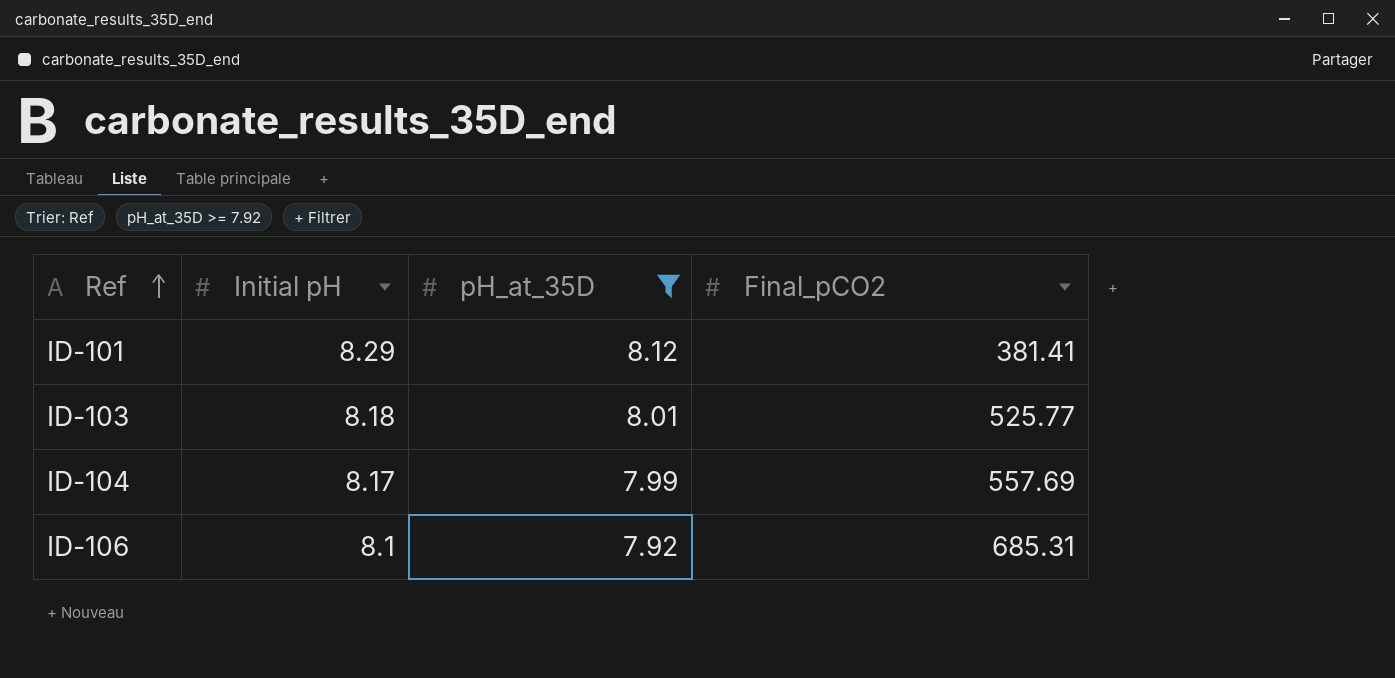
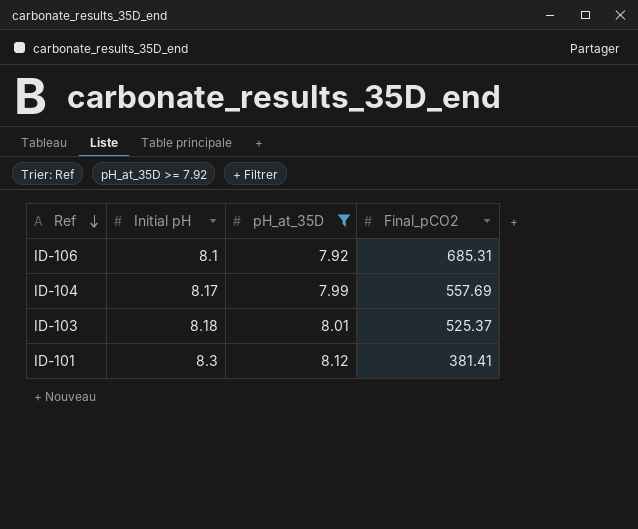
row order: Ref ascending -> Ref descending
ID-103 | Final_pCO2: 525.77 -> 525.37
ID-101 | Initial pH: 8.29 -> 8.3

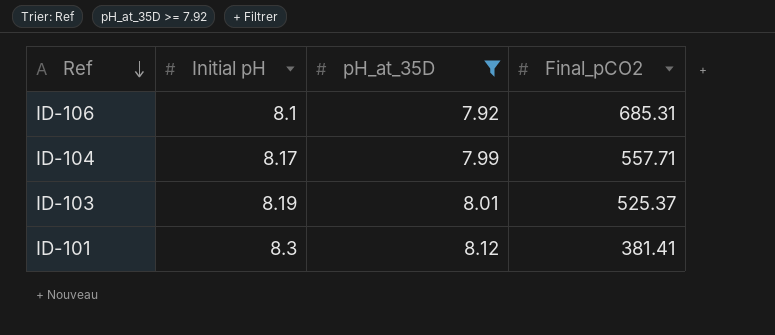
ID-104 | Final_pCO2: 557.69 -> 557.71
ID-103 | Initial pH: 8.18 -> 8.19

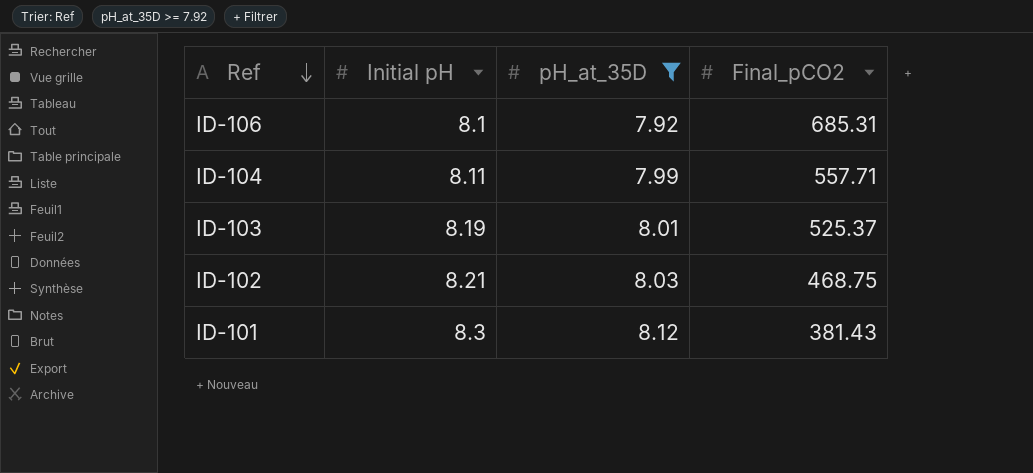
ID-104 | Initial pH: 8.17 -> 8.11
row ID-102: none -> 8.21 | 8.03 | 468.75
ID-101 | Final_pCO2: 381.41 -> 381.43

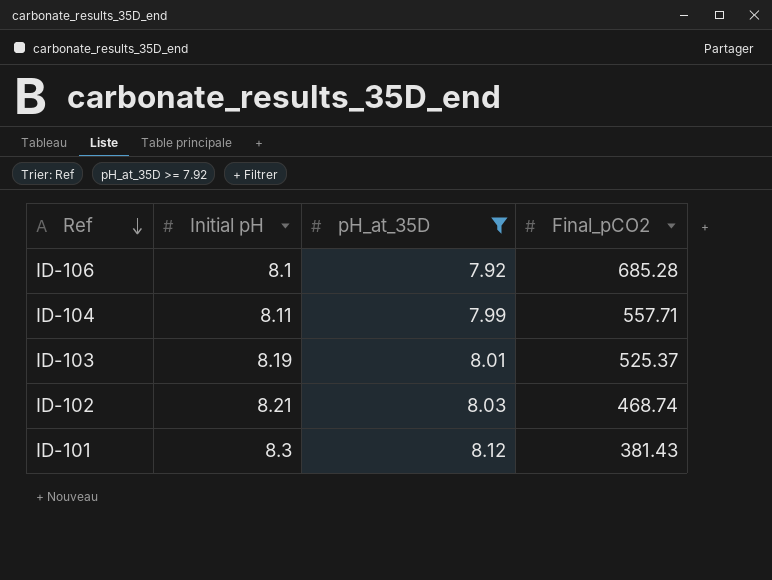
ID-106 | Final_pCO2: 685.31 -> 685.28
ID-102 | Final_pCO2: 468.75 -> 468.74

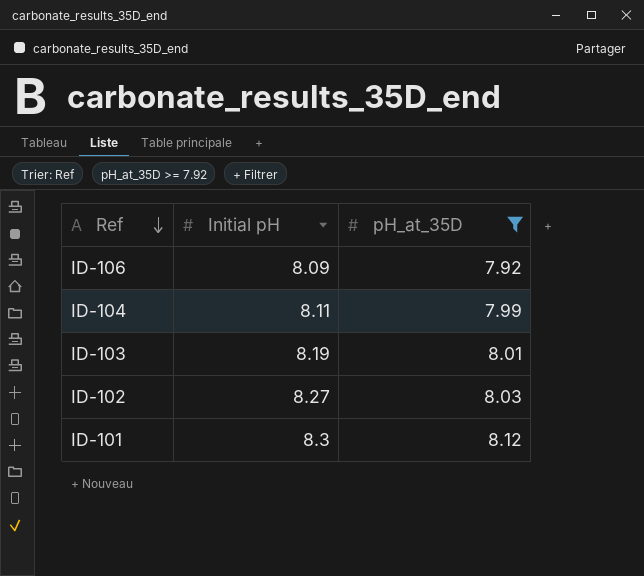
column Final_pCO2 | position: 4 -> none
ID-106 | Initial pH: 8.1 -> 8.09
ID-102 | Initial pH: 8.21 -> 8.27

